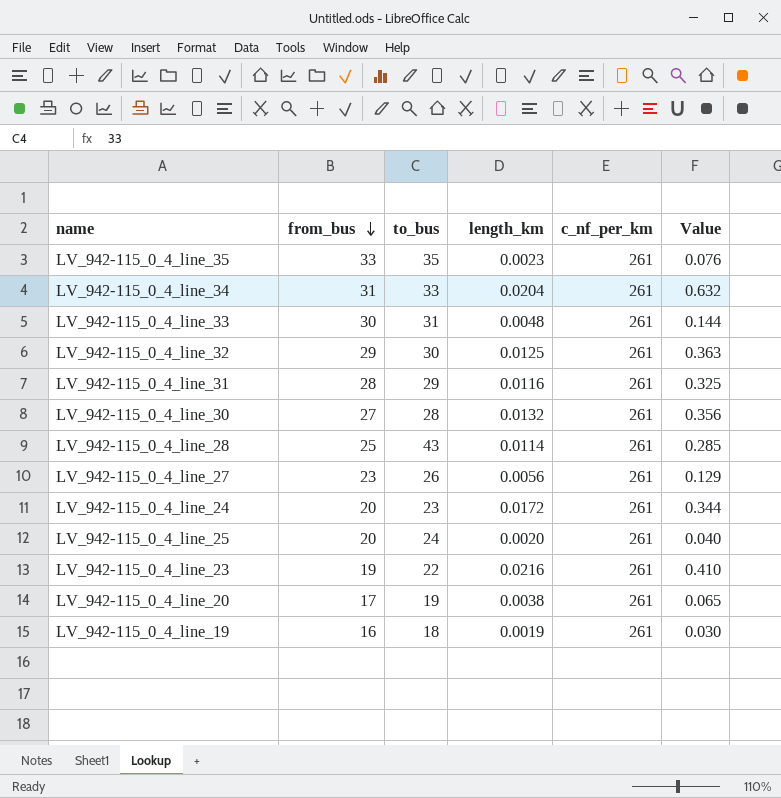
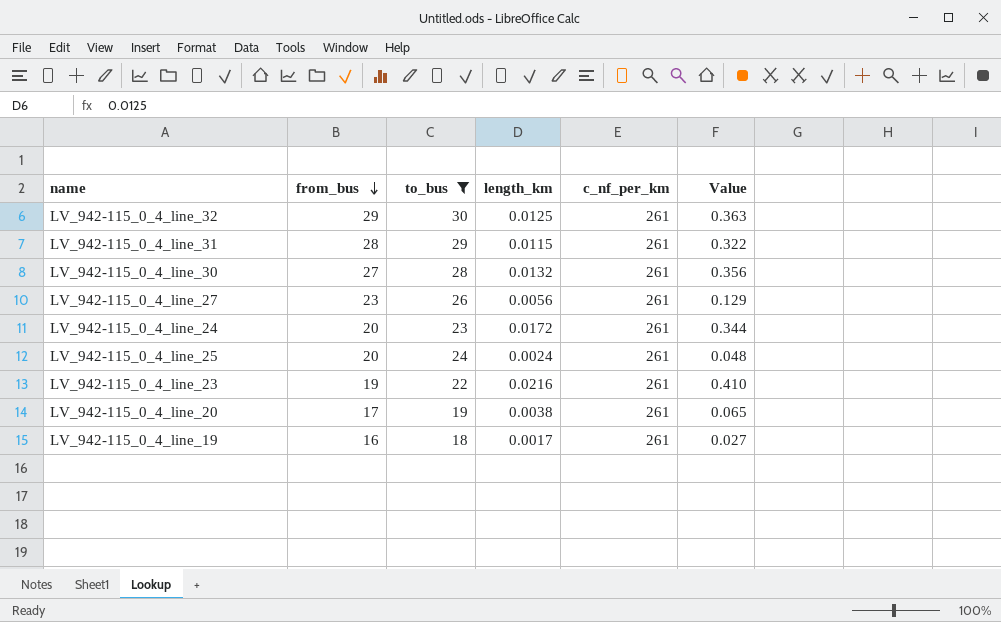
filter: none -> to_bus <= 30
LV_942-115_0_4_line_31 | length_km: 0.0116 -> 0.0115
LV_942-115_0_4_line_31 | Value: 0.325 -> 0.322
LV_942-115_0_4_line_25 | length_km: 0.0020 -> 0.0024
LV_942-115_0_4_line_25 | Value: 0.040 -> 0.048
LV_942-115_0_4_line_19 | length_km: 0.0019 -> 0.0017
LV_942-115_0_4_line_19 | Value: 0.030 -> 0.027

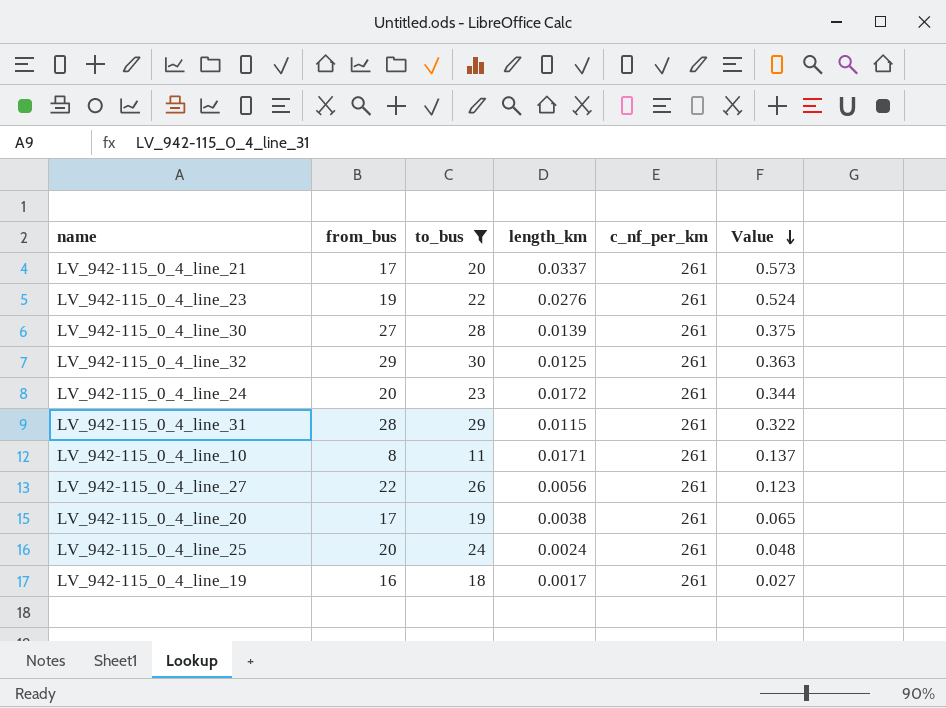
row order: from_bus descending -> Value descending
row LV_942-115_0_4_line_21: none -> 17 | 20 | 0.0337 | 261 | 0.573
LV_942-115_0_4_line_23 | length_km: 0.0216 -> 0.0276
LV_942-115_0_4_line_23 | Value: 0.410 -> 0.524
LV_942-115_0_4_line_30 | length_km: 0.0132 -> 0.0139
LV_942-115_0_4_line_30 | Value: 0.356 -> 0.375
row LV_942-115_0_4_line_10: none -> 8 | 11 | 0.0171 | 261 | 0.137
LV_942-115_0_4_line_27 | from_bus: 23 -> 22
LV_942-115_0_4_line_27 | Value: 0.129 -> 0.123

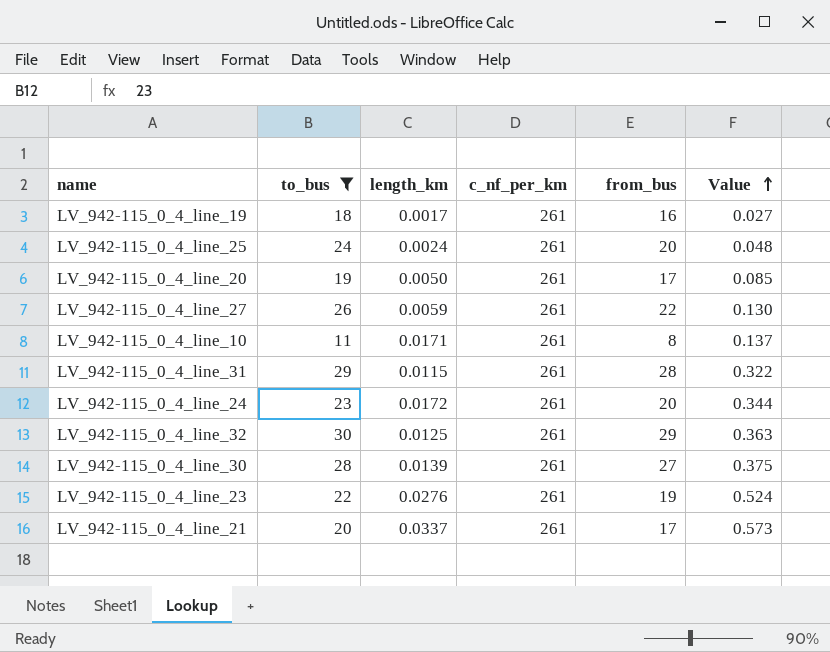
row order: Value descending -> Value ascending
column from_bus | position: 2 -> 5
LV_942-115_0_4_line_20 | length_km: 0.0038 -> 0.0050
LV_942-115_0_4_line_20 | Value: 0.065 -> 0.085
LV_942-115_0_4_line_27 | length_km: 0.0056 -> 0.0059
LV_942-115_0_4_line_27 | Value: 0.123 -> 0.130

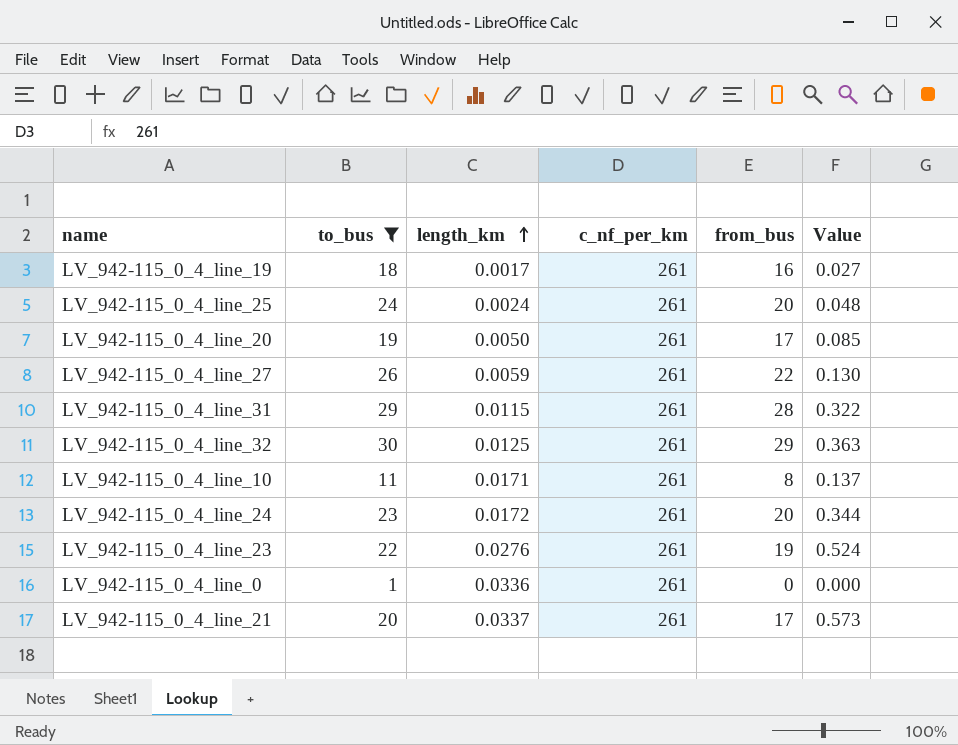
row order: Value ascending -> length_km ascending
row LV_942-115_0_4_line_30: 28 | 0.0139 | 261 | 27 | 0.375 -> none
row LV_942-115_0_4_line_0: none -> 1 | 0.0336 | 261 | 0 | 0.000

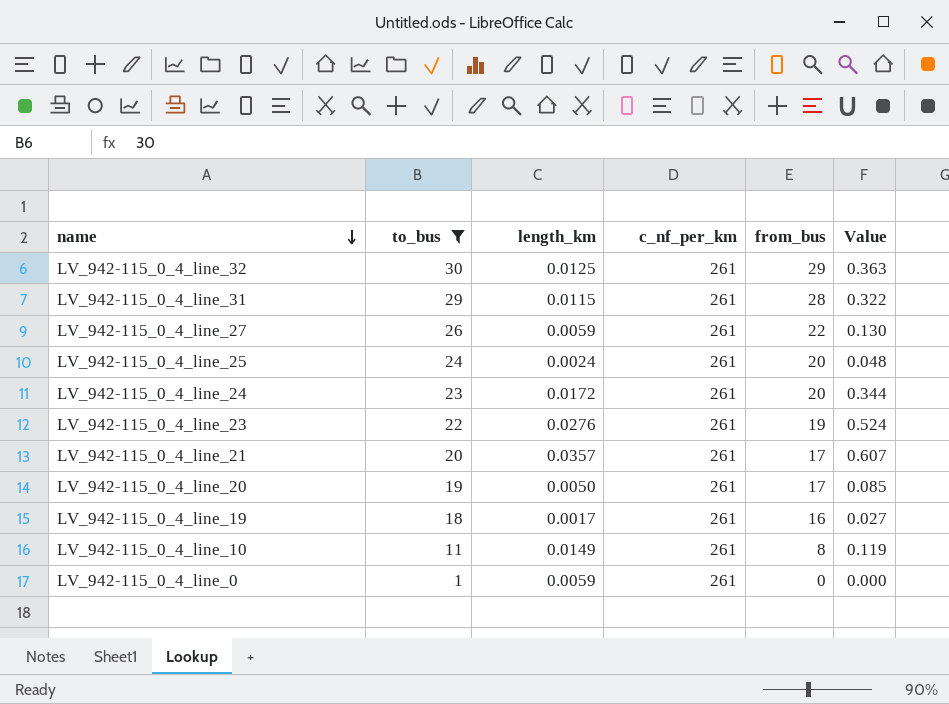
row order: length_km ascending -> name descending
LV_942-115_0_4_line_21 | length_km: 0.0337 -> 0.0357
LV_942-115_0_4_line_21 | Value: 0.573 -> 0.607
LV_942-115_0_4_line_10 | length_km: 0.0171 -> 0.0149
LV_942-115_0_4_line_10 | Value: 0.137 -> 0.119
LV_942-115_0_4_line_0 | length_km: 0.0336 -> 0.0059

